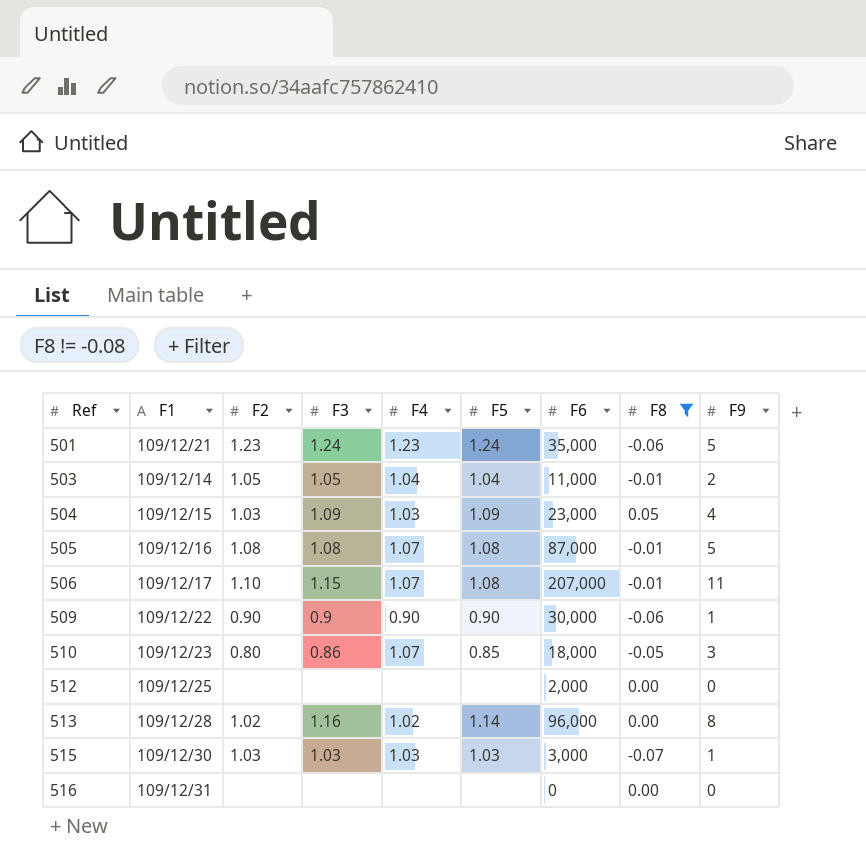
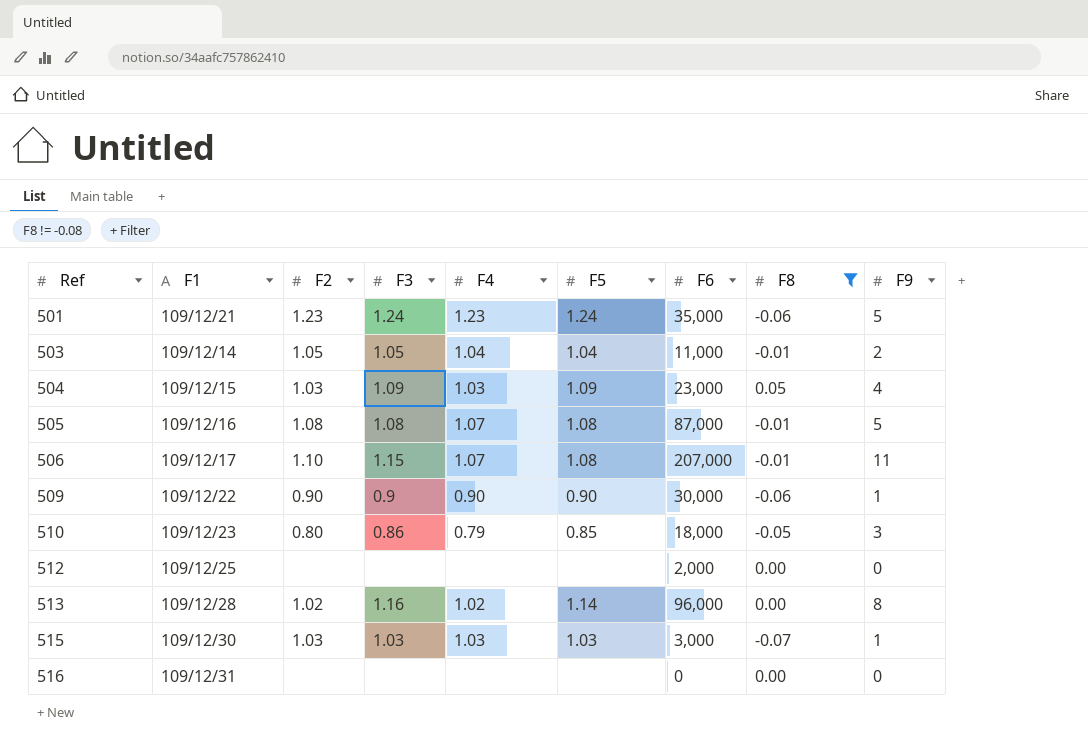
510 | F4: 1.07 -> 0.79

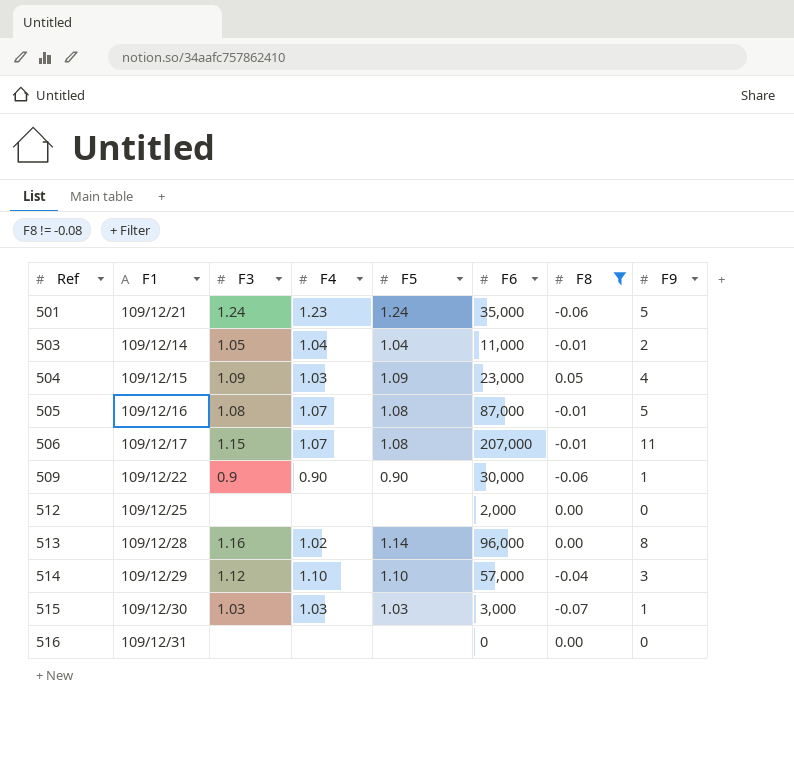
column F2 | position: 3 -> none
row 510: 109/12/23 | 0.80 | 0.86 | 0.79 | 0.85 | 18,000 | -0.05 | 3 -> none
row 514: none -> 109/12/29 | 1.12 | 1.10 | 1.10 | 57,000 | -0.04 | 3

